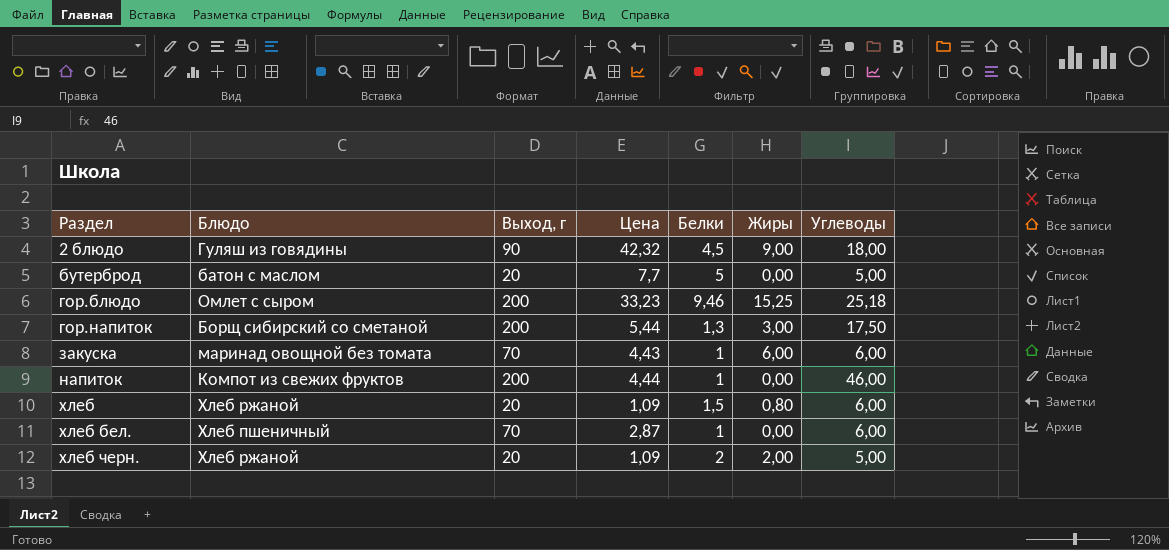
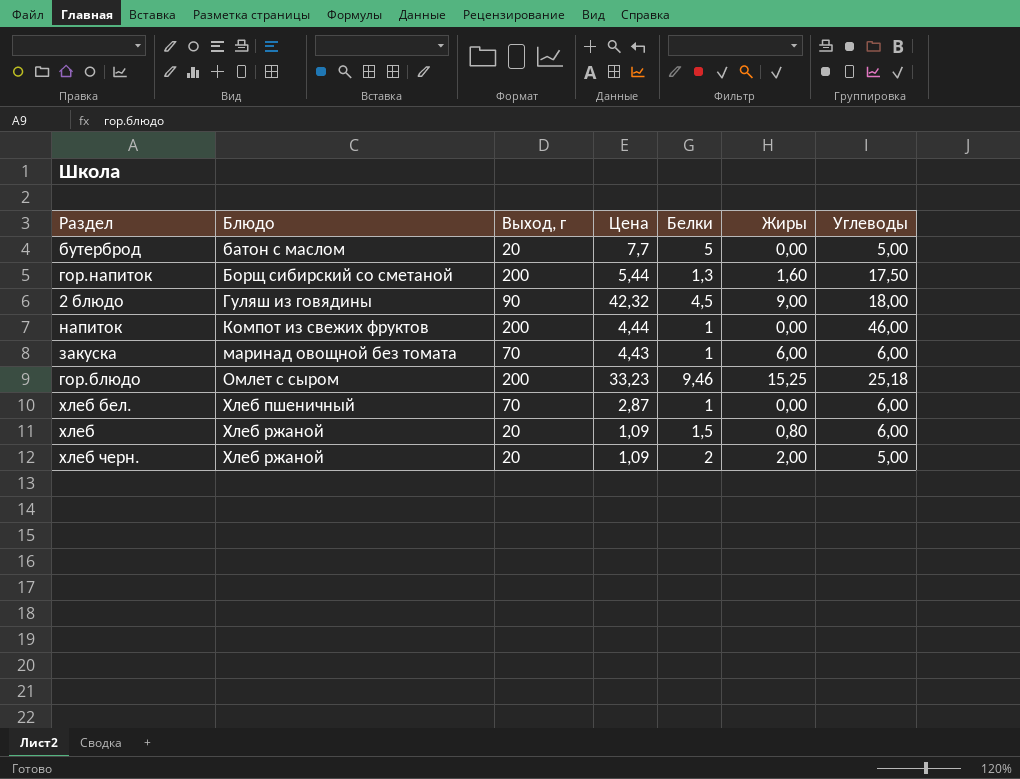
row order: Раздел ascending -> Блюдо ascending
гор.напиток | Жиры: 3,00 -> 1,60

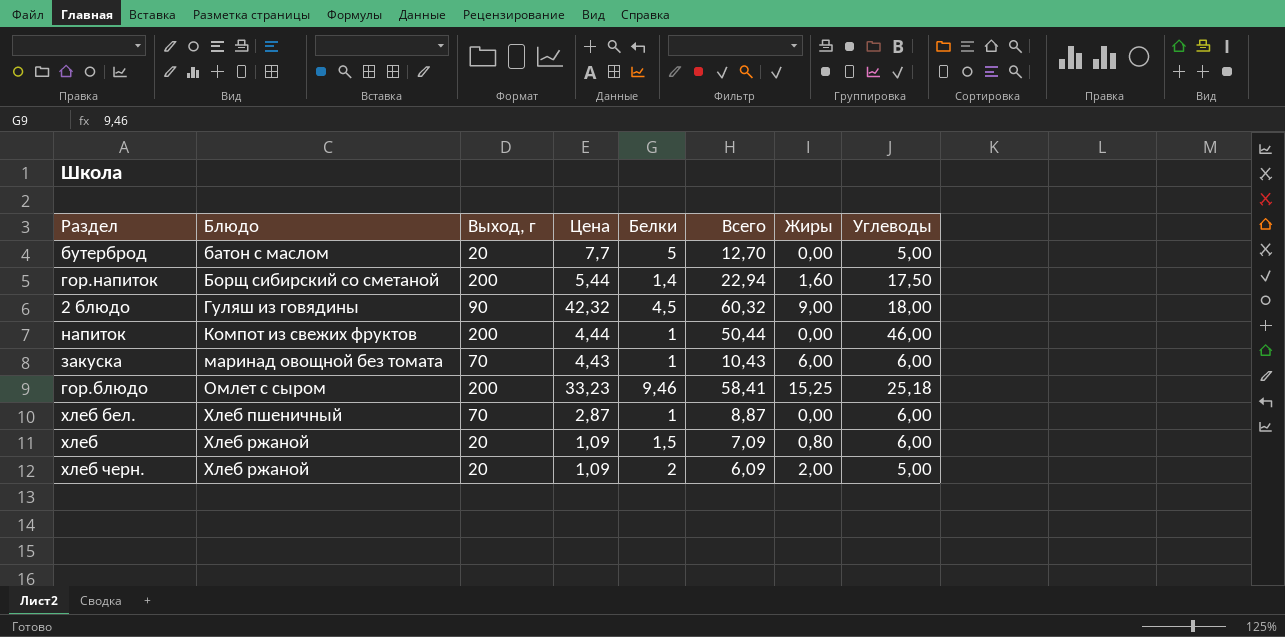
column Всего | formula: none -> [Цена] + [Углеводы]
гор.напиток | Белки: 1,3 -> 1,4

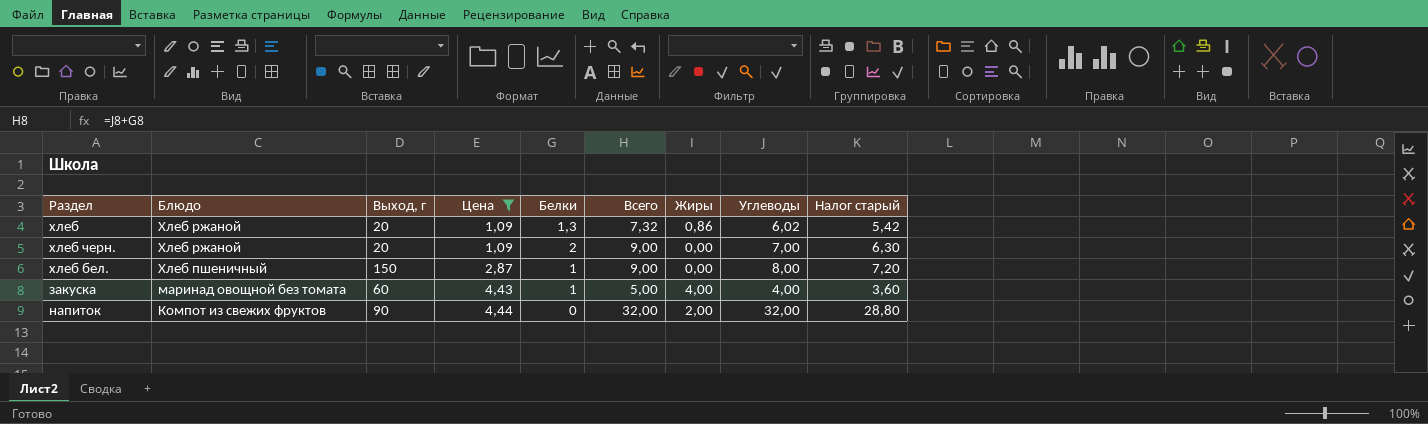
filter: none -> Цена <= 4,44
row order: Блюдо ascending -> Блюдо descending
column Всего | formula: [Цена] + [Углеводы] -> [Белки] + [Углеводы]
column Налог старый | formula: none -> [Углеводы] * 0,9
хлеб | Белки: 1,5 -> 1,3
хлеб | Жиры: 0,80 -> 0,86
хлеб | Углеводы: 6,00 -> 6,02
хлеб черн. | Жиры: 2,00 -> 0,00
хлеб черн. | Углеводы: 5,00 -> 7,00
хлеб бел. | Выход, г: 70 -> 150
хлеб бел. | Углеводы: 6,00 -> 8,00
закуска | Выход, г: 70 -> 60
закуска | Жиры: 6,00 -> 4,00
закуска | Углеводы: 6,00 -> 4,00
напиток | Выход, г: 200 -> 90
напиток | Белки: 1 -> 0
напиток | Жиры: 0,00 -> 2,00
напиток | Углеводы: 46,00 -> 32,00

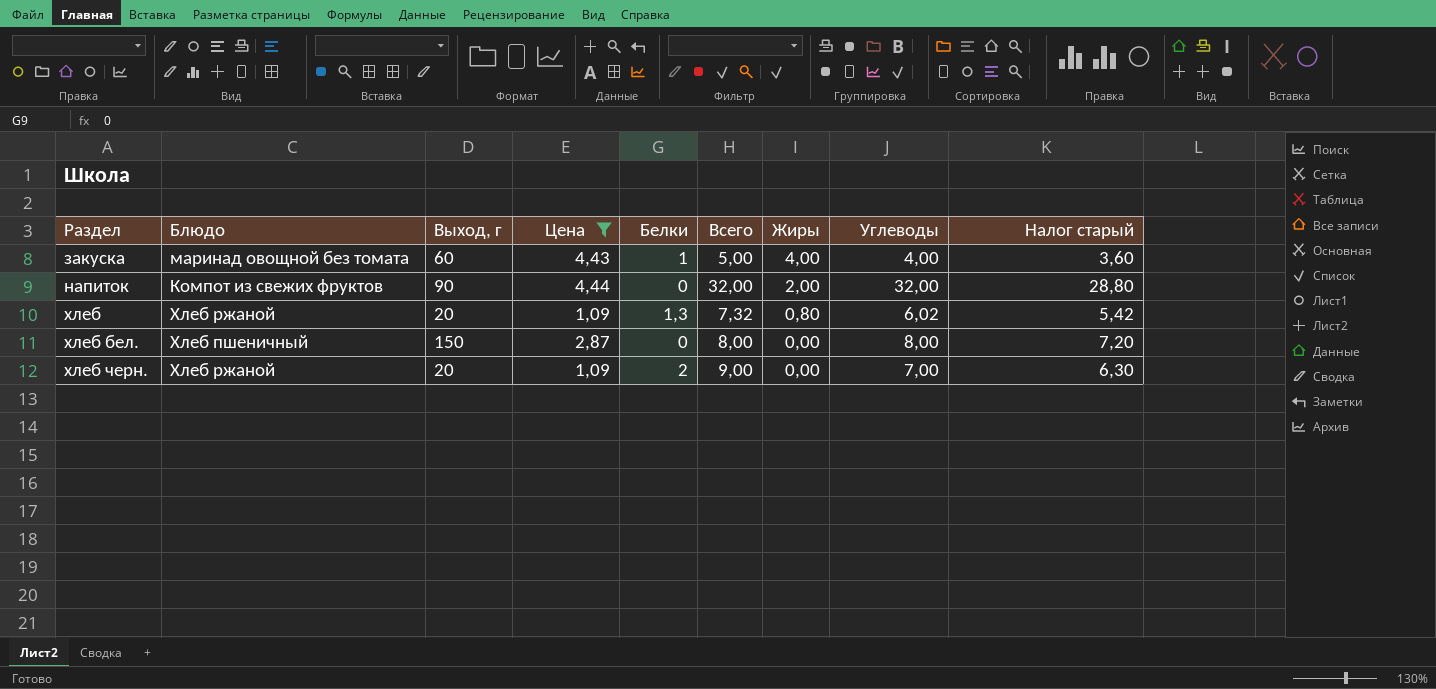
row order: Блюдо descending -> Раздел ascending
хлеб | Жиры: 0,86 -> 0,80
хлеб бел. | Белки: 1 -> 0
хлеб бел. | Всего: 9,00 -> 8,00

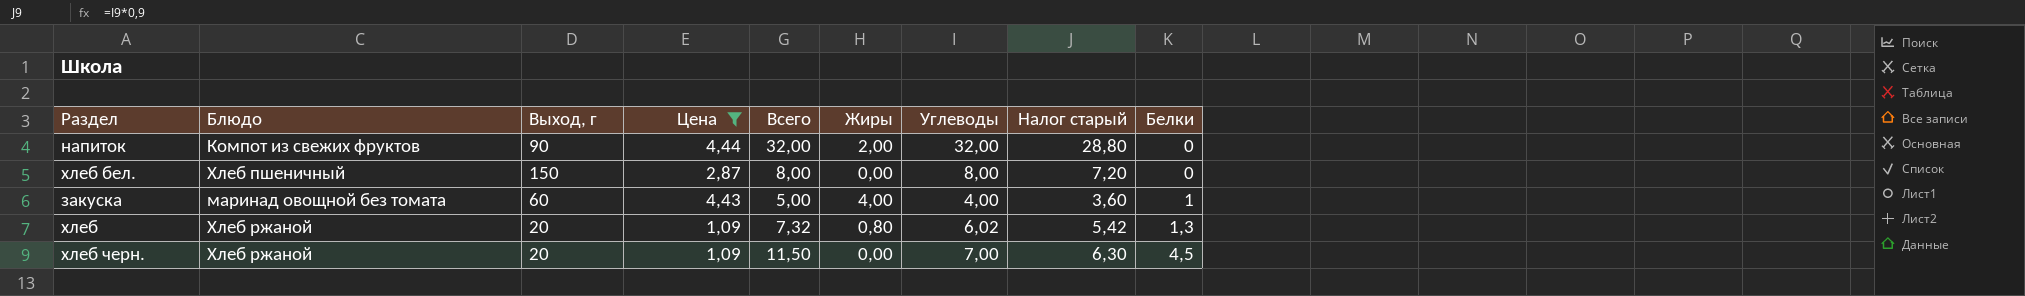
row order: Раздел ascending -> Белки ascending
column Белки | position: 5 -> 9
хлеб черн. | Всего: 9,00 -> 11,50
хлеб черн. | Белки: 2 -> 4,5

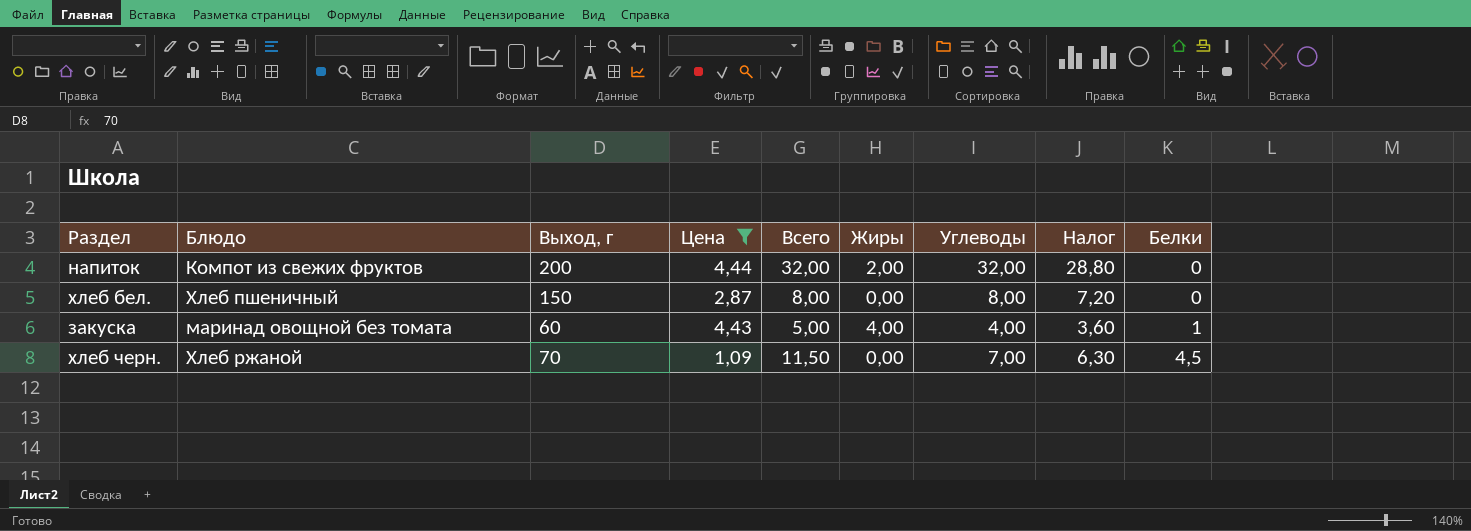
column name: Налог старый -> Налог
row хлеб: Хлеб ржаной | 20 | 1,09 | 7,32 | 0,80 | 6,02 | 5,42 | 1,3 -> none
напиток | Выход, г: 90 -> 200
хлеб черн. | Выход, г: 20 -> 70

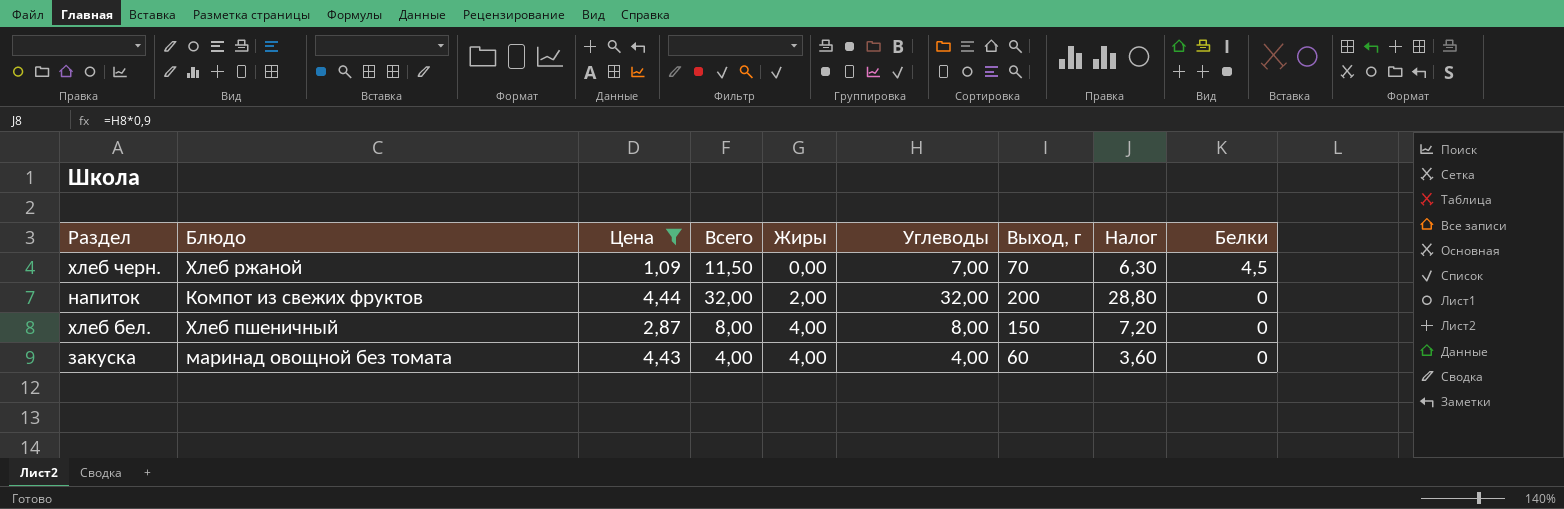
row order: Белки ascending -> Жиры ascending
column Выход, г | position: 3 -> 7
хлеб бел. | Жиры: 0,00 -> 4,00
закуска | Всего: 5,00 -> 4,00
закуска | Белки: 1 -> 0

